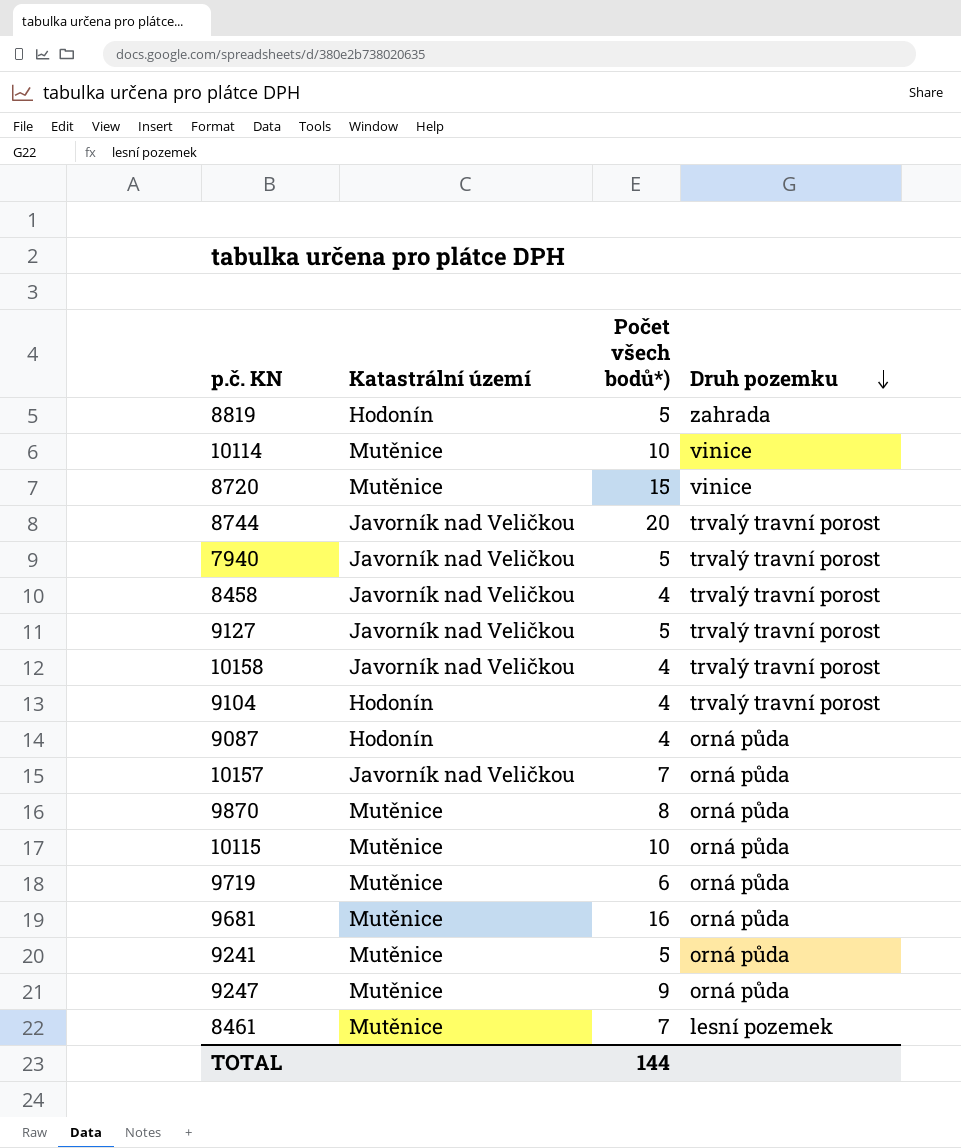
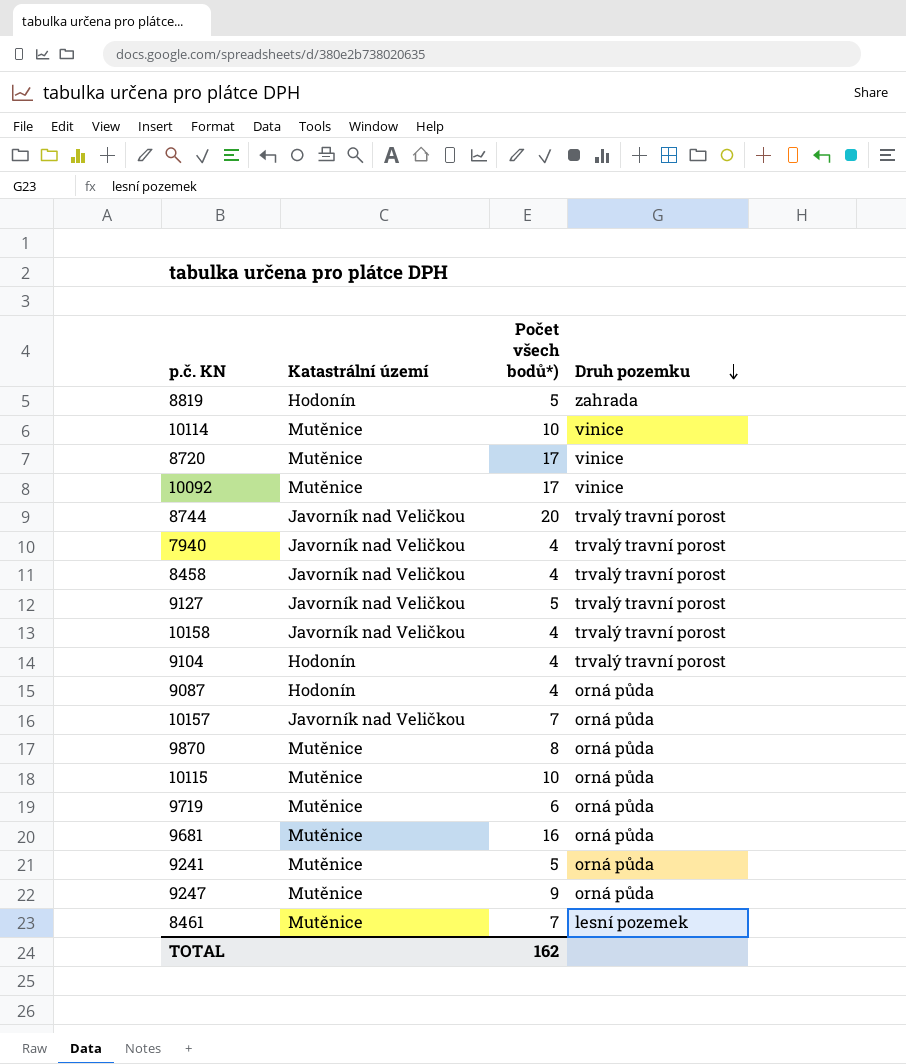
8720 | Počet všech bodů*): 15 -> 17
row 10092: none -> Mutěnice | 17 | vinice
7940 | Počet všech bodů*): 5 -> 4
TOTAL | Počet všech bodů*): 144 -> 162

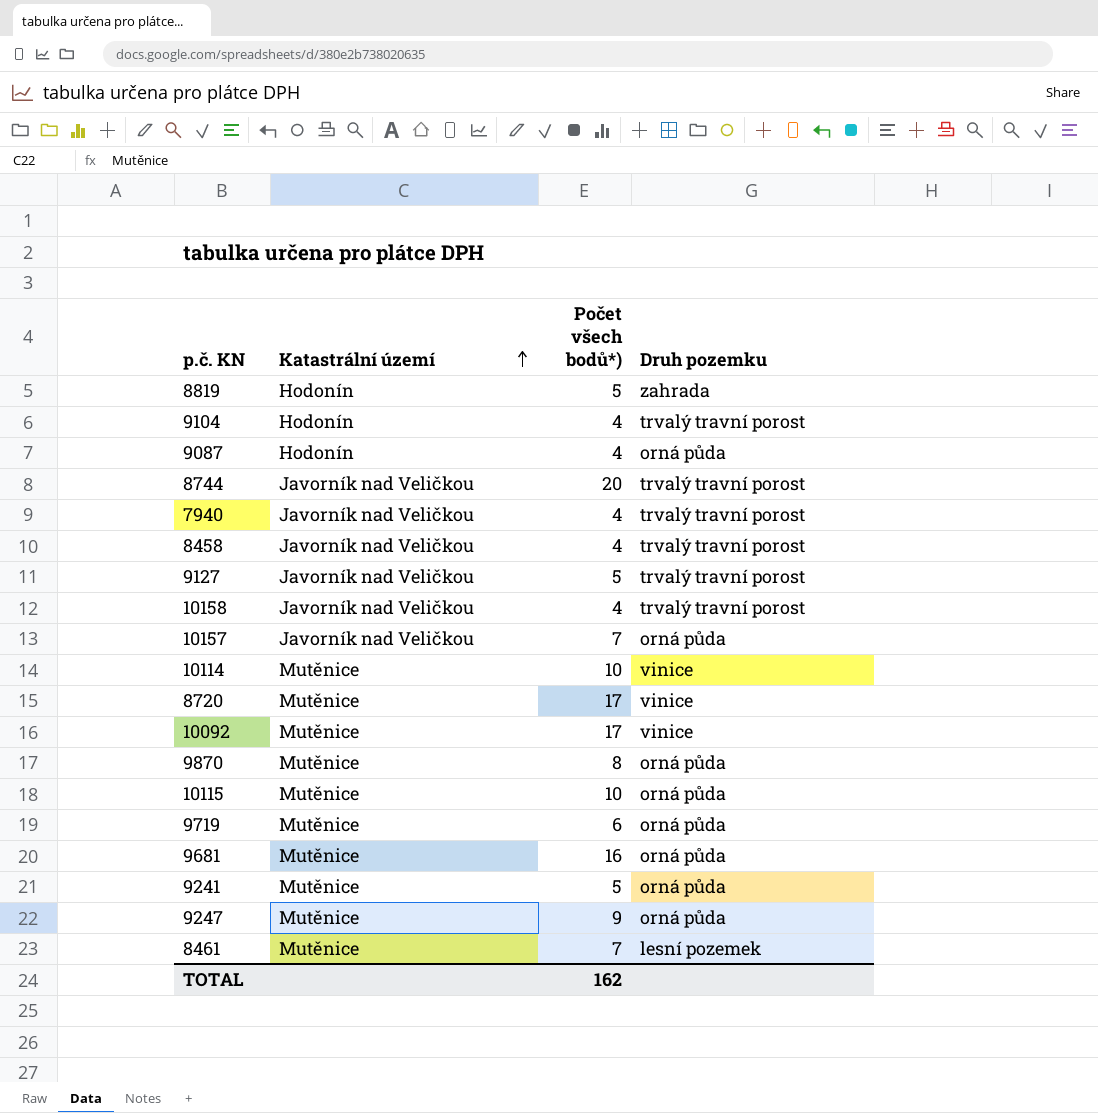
row order: Druh pozemku descending -> Katastrální území ascending

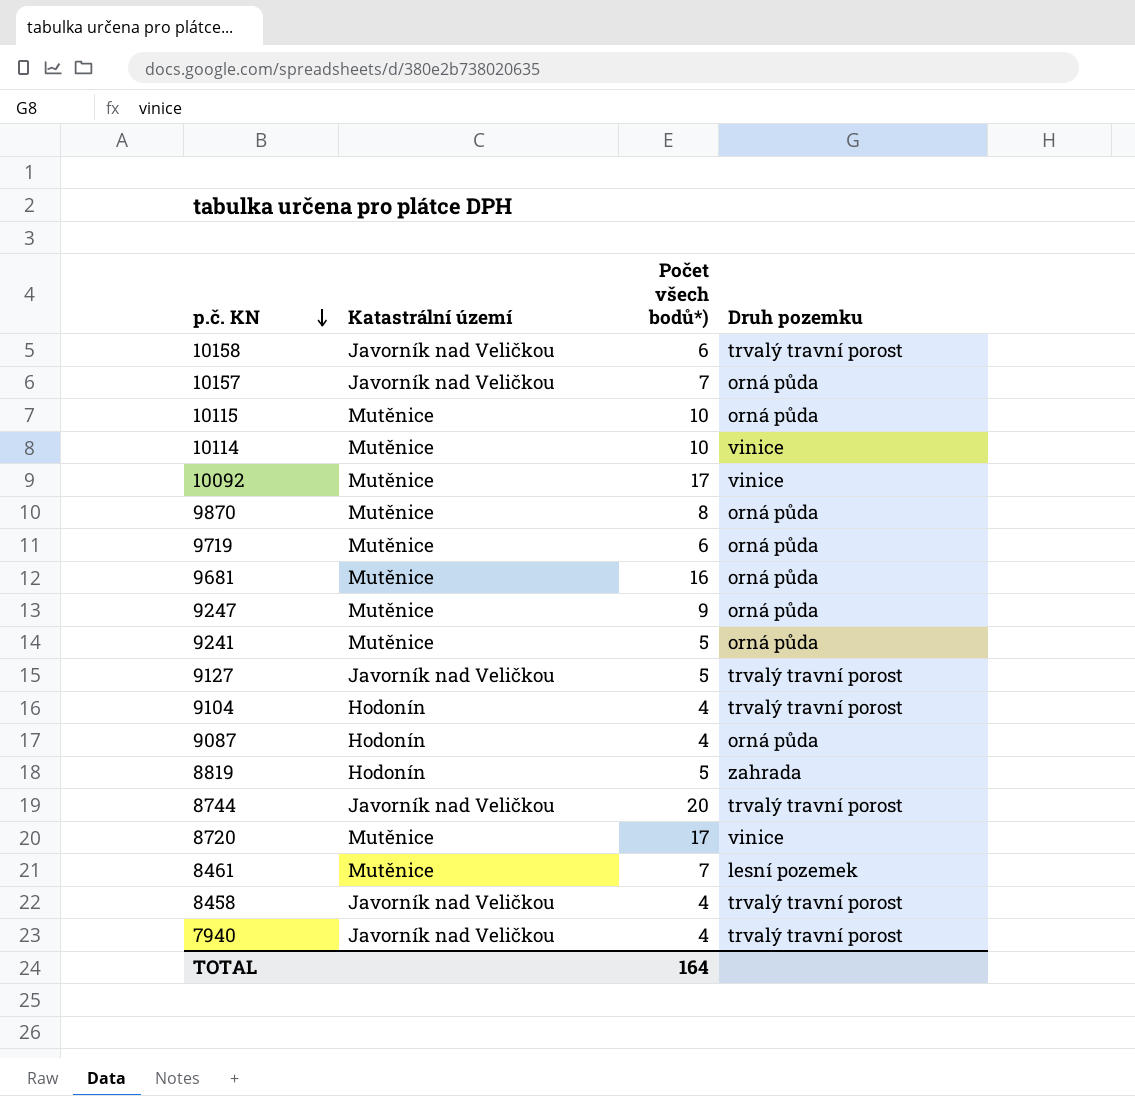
row order: Katastrální území ascending -> p.č. KN descending
10158 | Počet všech bodů*): 4 -> 6
TOTAL | Počet všech bodů*): 162 -> 164

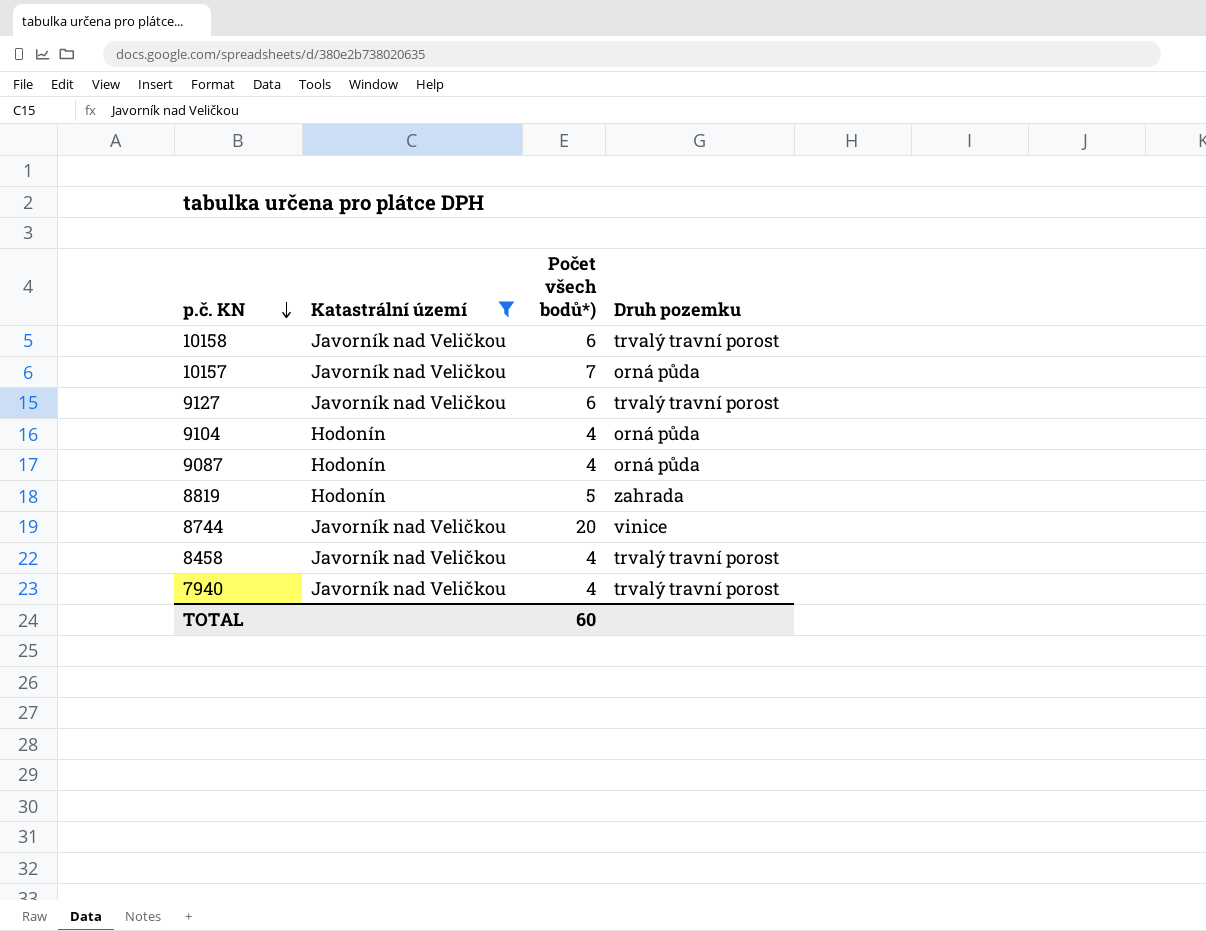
filter: none -> Katastrální území != Mutěnice
9127 | Počet všech bodů*): 5 -> 6
9104 | Druh pozemku: trvalý travní porost -> orná půda
8744 | Druh pozemku: trvalý travní porost -> vinice
TOTAL | Počet všech bodů*): 164 -> 60

